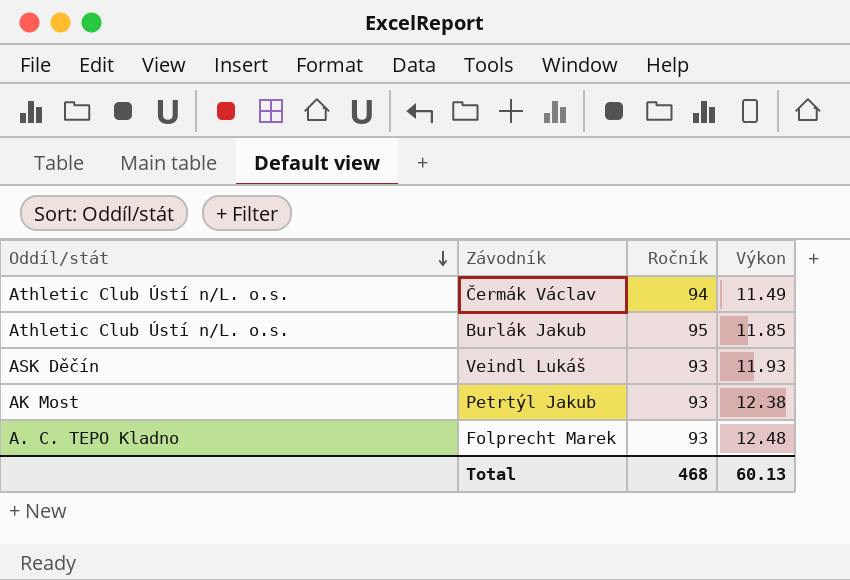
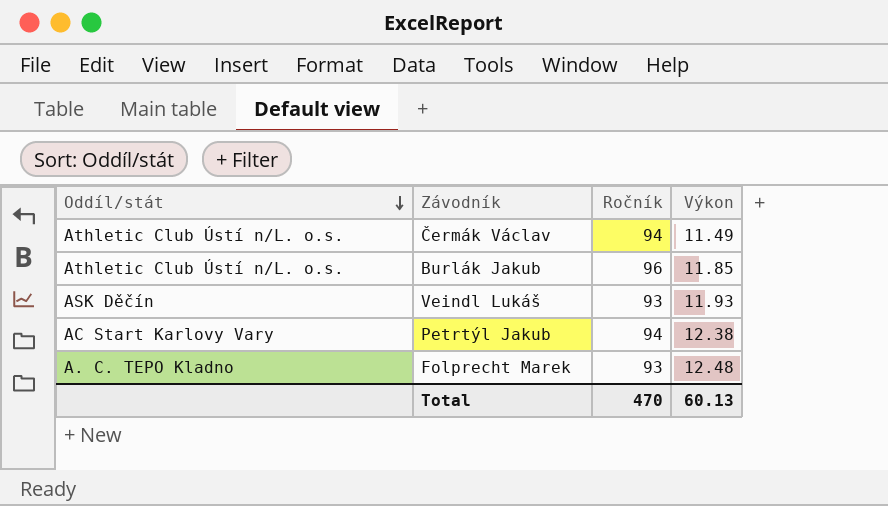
Burlák Jakub | Ročník: 95 -> 96
Petrtýl Jakub | Oddíl/stát: AK Most -> AC Start Karlovy Vary
Petrtýl Jakub | Ročník: 93 -> 94
Total | Ročník: 468 -> 470

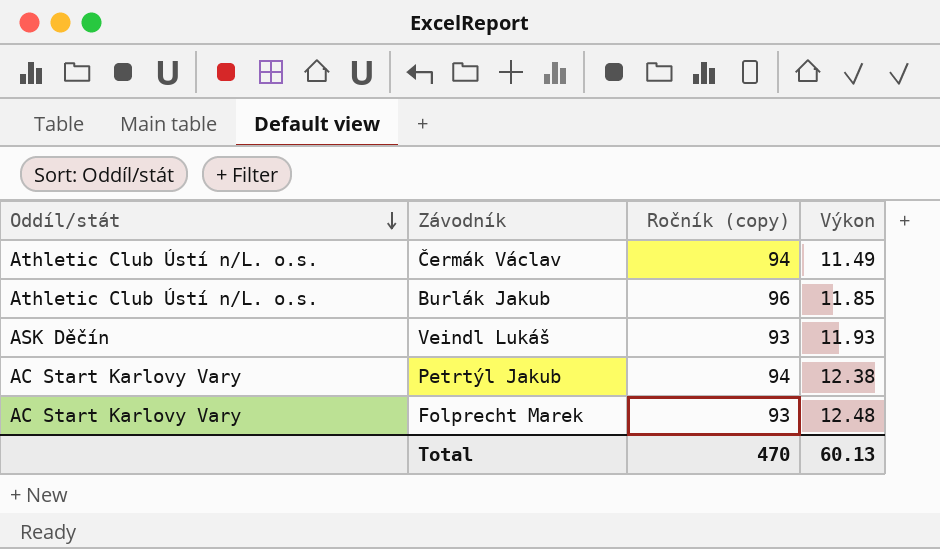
column name: Ročník -> Ročník (copy)
Folprecht Marek | Oddíl/stát: A. C. TEPO Kladno -> AC Start Karlovy Vary

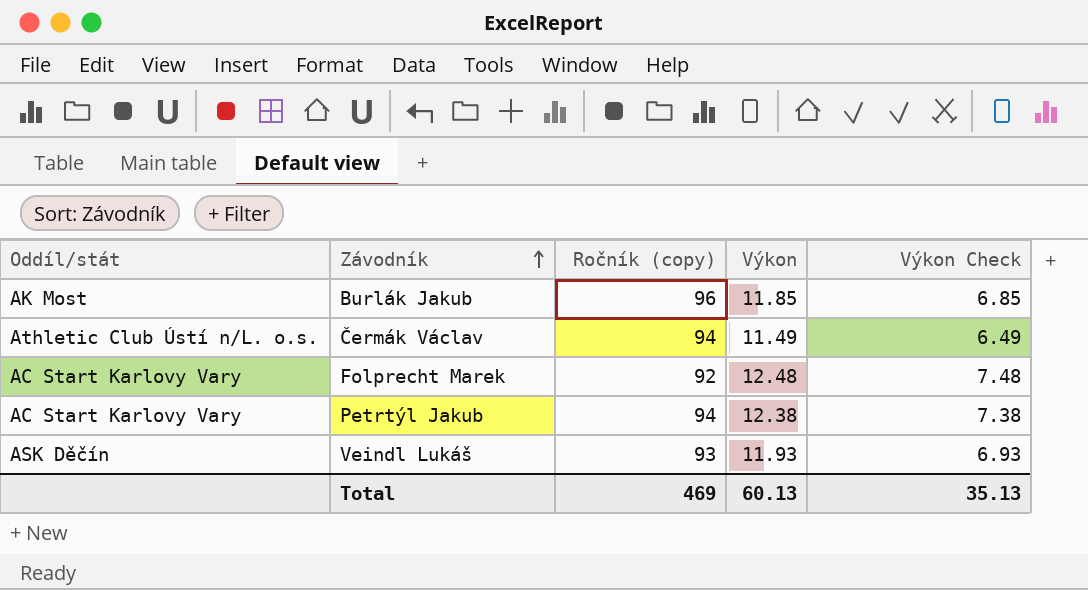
row order: Oddíl/stát descending -> Závodník ascending
column Výkon Check | formula: none -> [Výkon] - 5
Burlák Jakub | Oddíl/stát: Athletic Club Ústí n/L. o.s. -> AK Most
Folprecht Marek | Ročník (copy): 93 -> 92
Total | Ročník (copy): 470 -> 469

